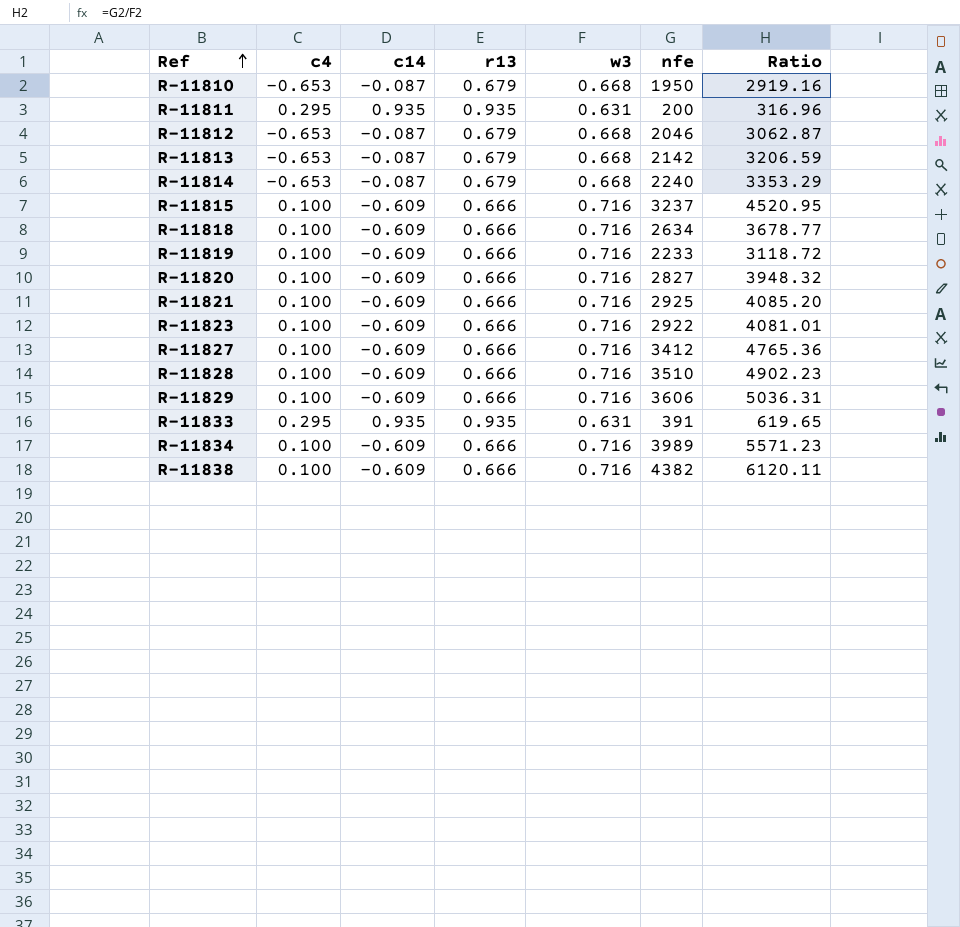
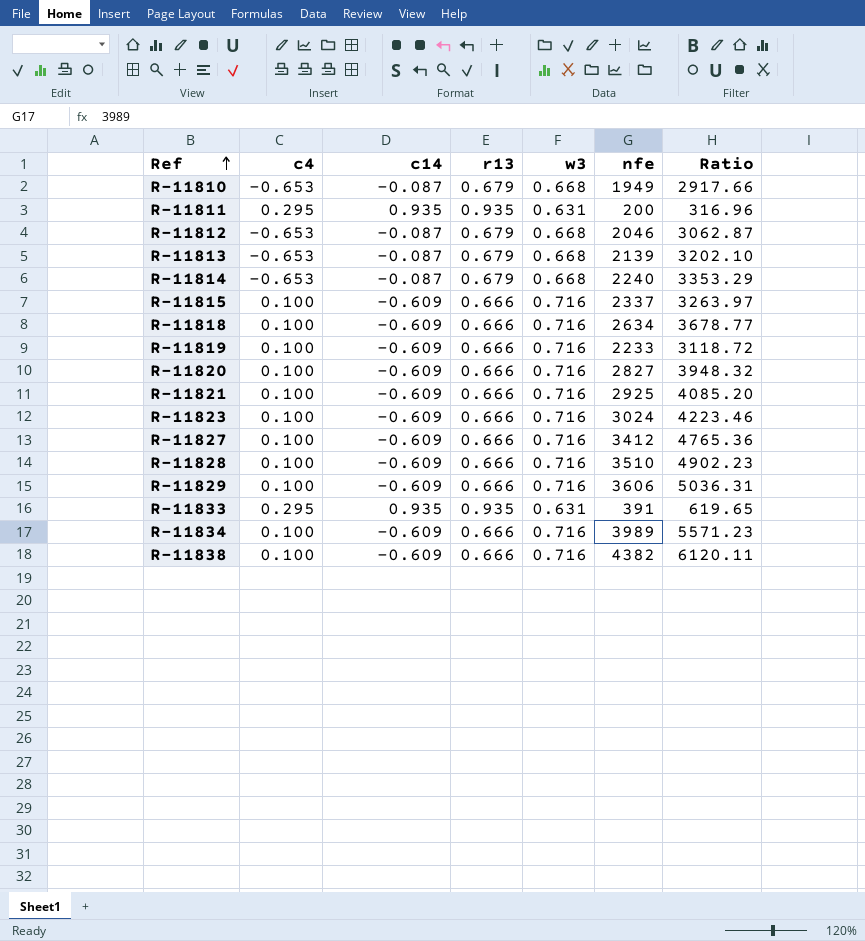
R-11810 | nfe: 1950 -> 1949
R-11810 | Ratio: 2919.16 -> 2917.66
R-11813 | nfe: 2142 -> 2139
R-11813 | Ratio: 3206.59 -> 3202.10
R-11815 | nfe: 3237 -> 2337
R-11815 | Ratio: 4520.95 -> 3263.97
R-11823 | nfe: 2922 -> 3024
R-11823 | Ratio: 4081.01 -> 4223.46

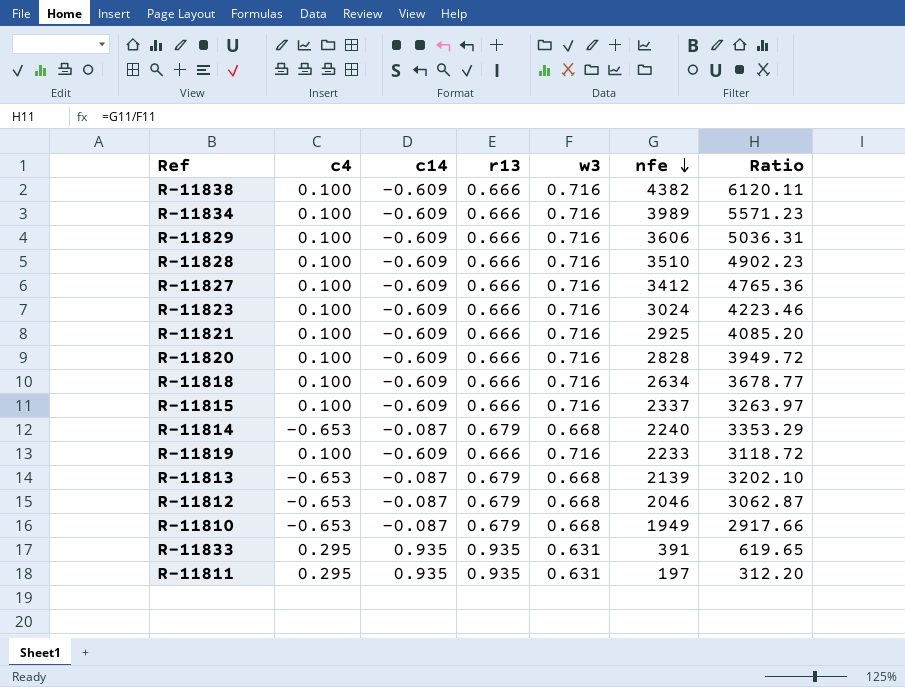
row order: Ref ascending -> nfe descending
R-11820 | nfe: 2827 -> 2828
R-11820 | Ratio: 3948.32 -> 3949.72
R-11811 | nfe: 200 -> 197
R-11811 | Ratio: 316.96 -> 312.20

